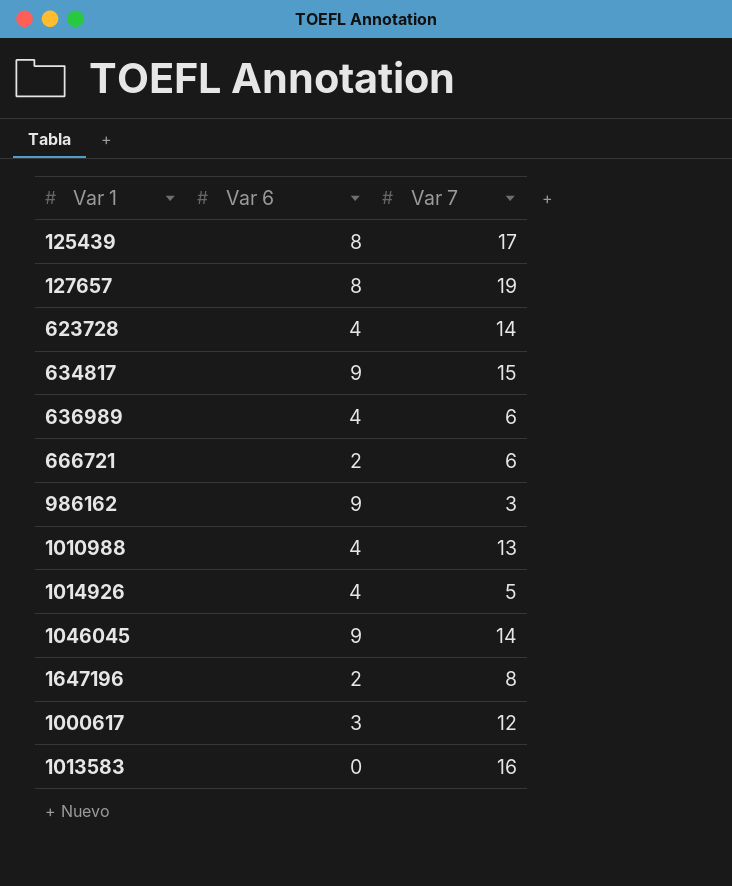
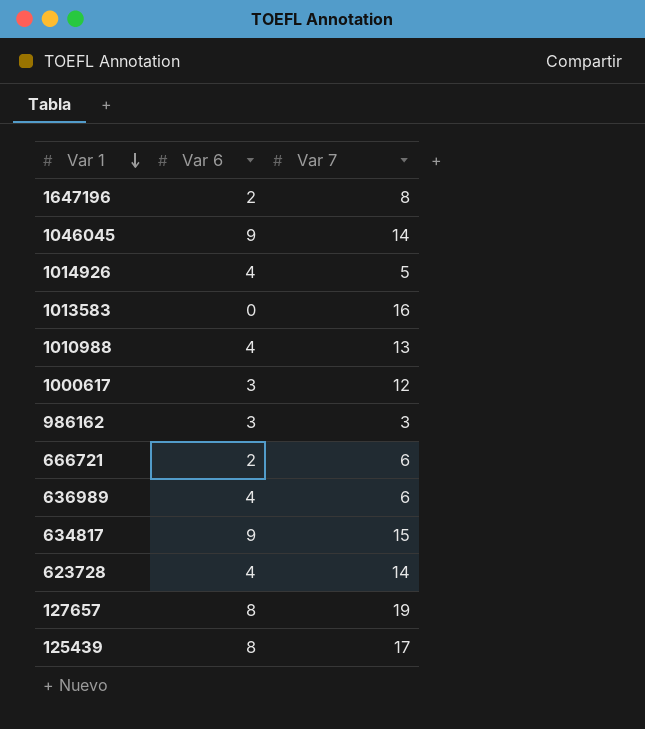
row order: none -> Var 1 descending
986162 | Var 6: 9 -> 3

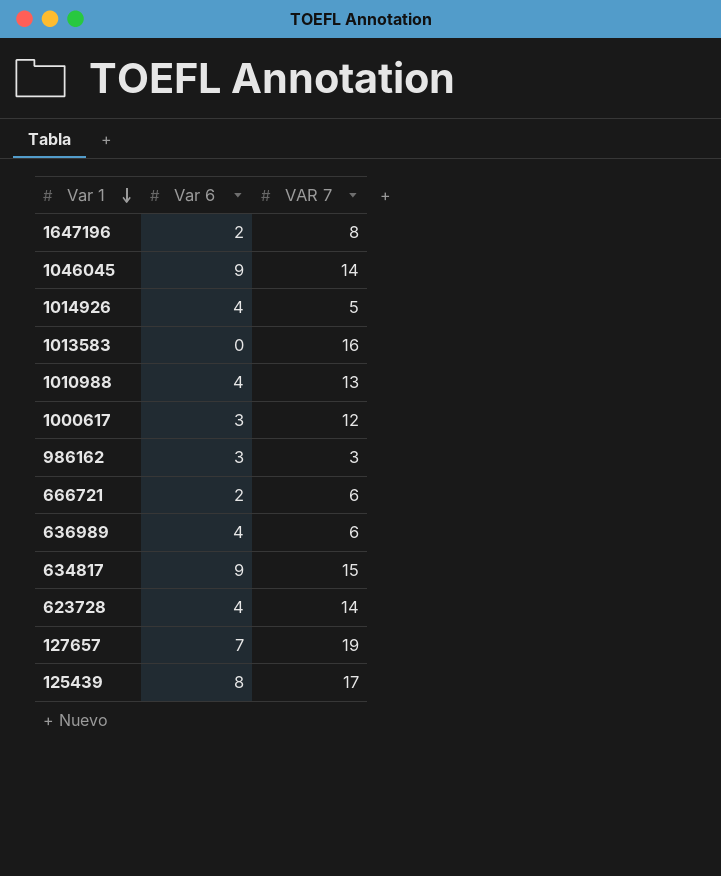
column name: Var 7 -> VAR 7
127657 | Var 6: 8 -> 7

